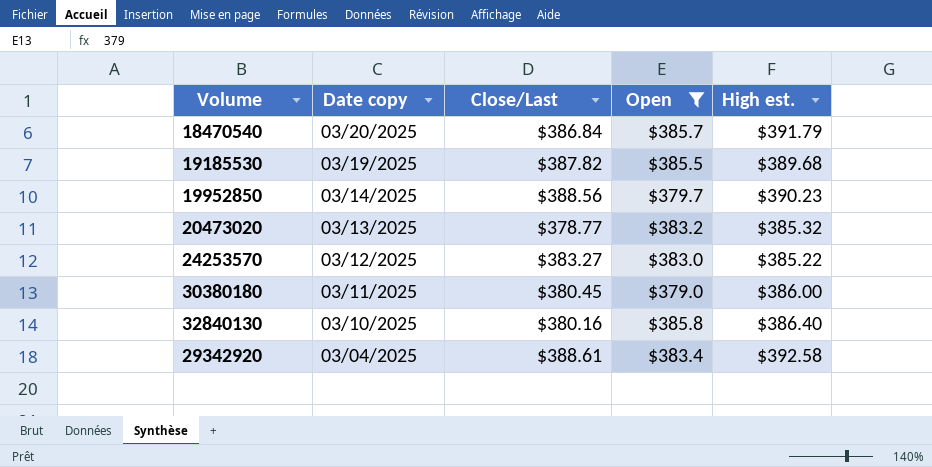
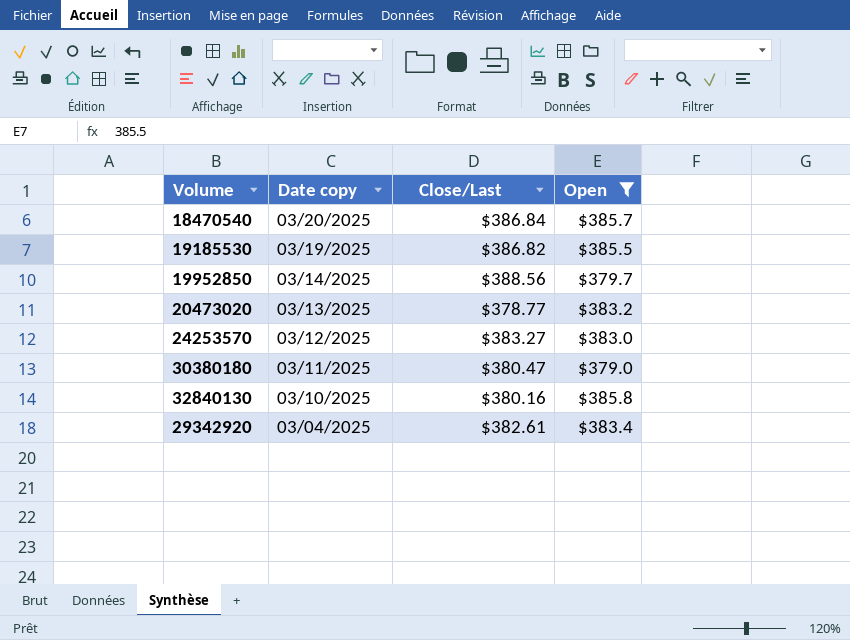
column High est. | position: 5 -> none
19185530 | Close/Last: $387.82 -> $386.82
30380180 | Close/Last: $380.45 -> $380.47
29342920 | Close/Last: $388.61 -> $382.61

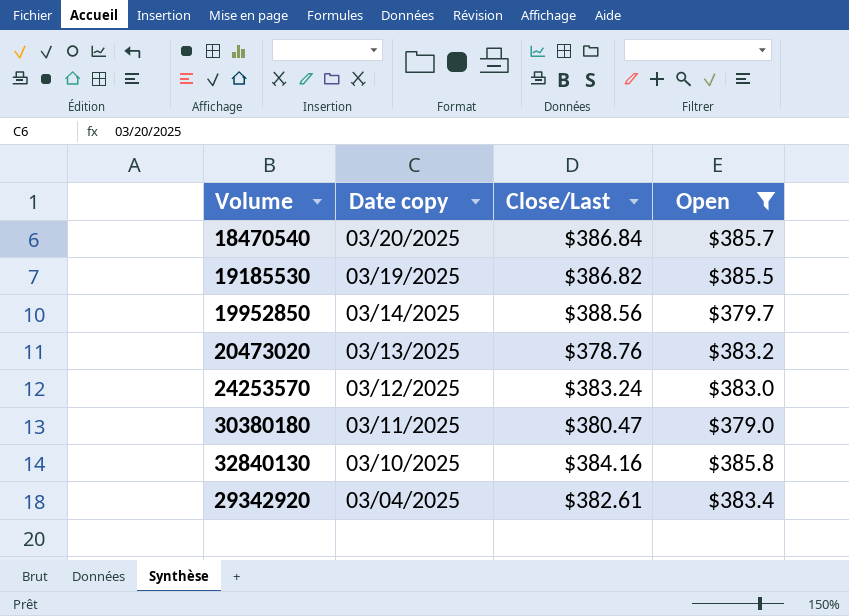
20473020 | Close/Last: $378.77 -> $378.76
24253570 | Close/Last: $383.27 -> $383.24
32840130 | Close/Last: $380.16 -> $384.16

